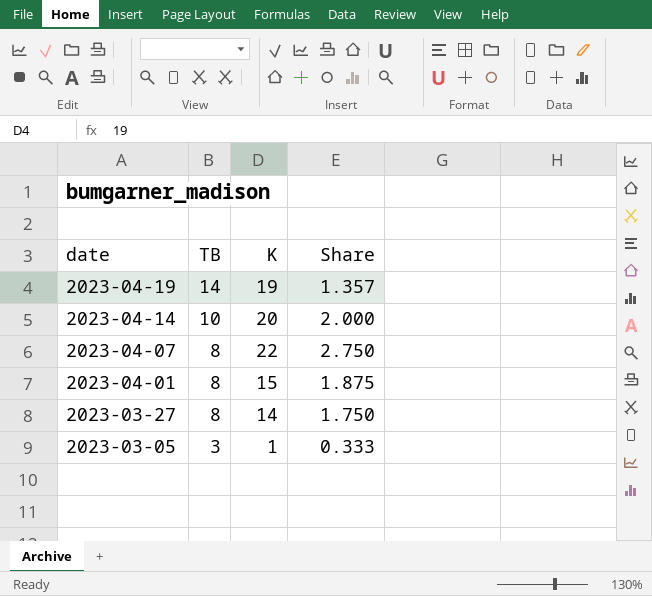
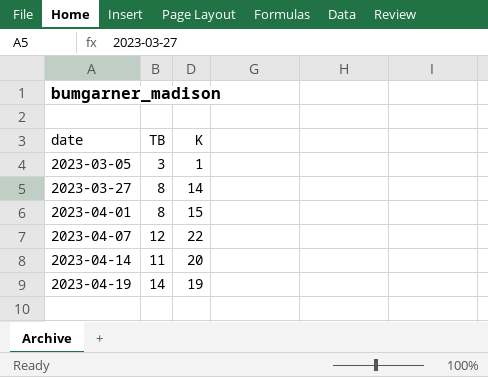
row order: date descending -> date ascending
column Share | formula: [K] / [TB] -> none
2023-04-07 | TB: 8 -> 12
2023-04-14 | TB: 10 -> 11

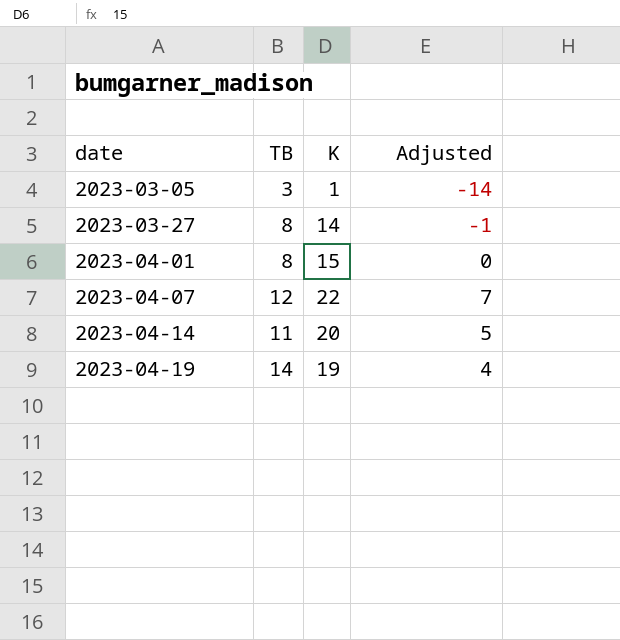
column Adjusted | formula: none -> [K] - 15

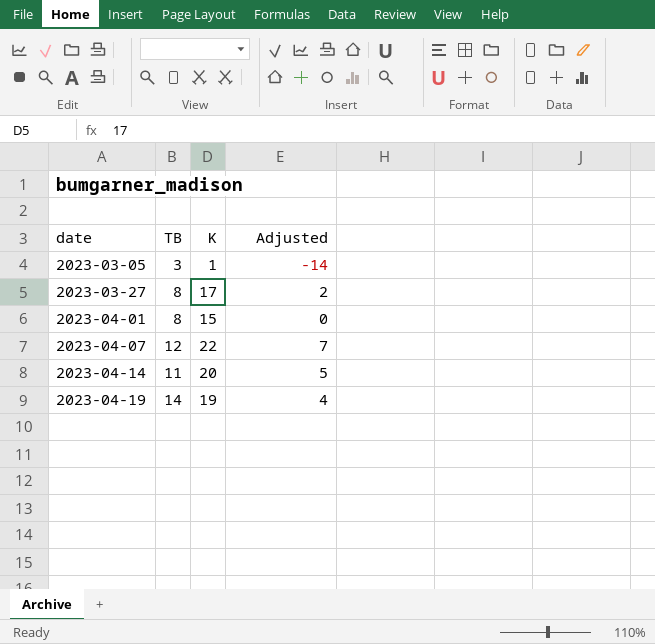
2023-03-27 | K: 14 -> 17
2023-03-27 | Adjusted: -1 -> 2

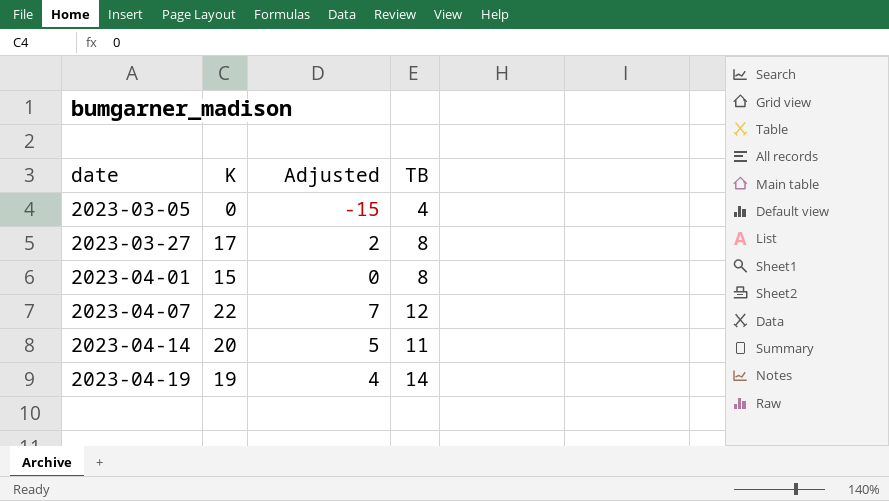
column TB | position: 2 -> 4
2023-03-05 | K: 1 -> 0
2023-03-05 | Adjusted: -14 -> -15
2023-03-05 | TB: 3 -> 4

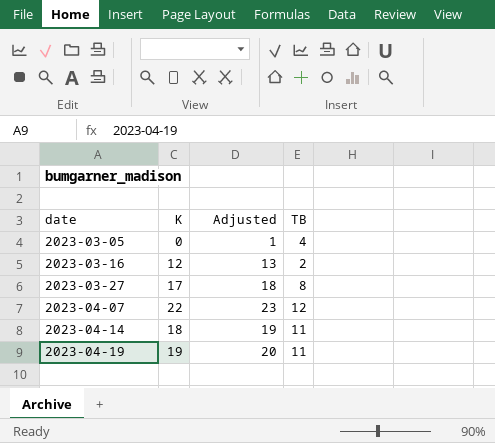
column Adjusted | formula: [K] - 15 -> [K] + 1
row 2023-04-01: 15 | 0 | 8 -> none
row 2023-03-16: none -> 12 | 13 | 2
2023-04-14 | K: 20 -> 18
2023-04-19 | TB: 14 -> 11

